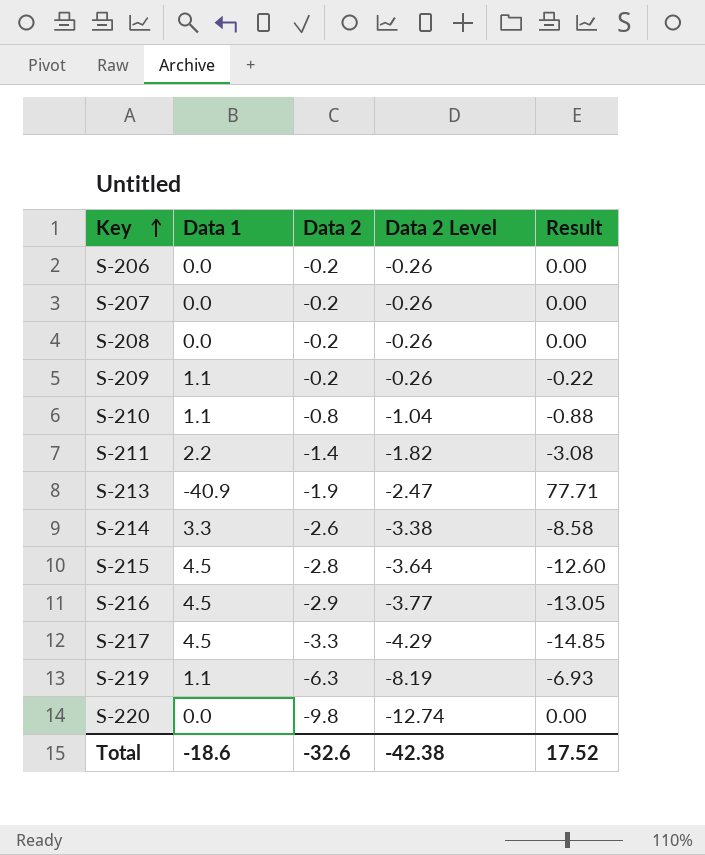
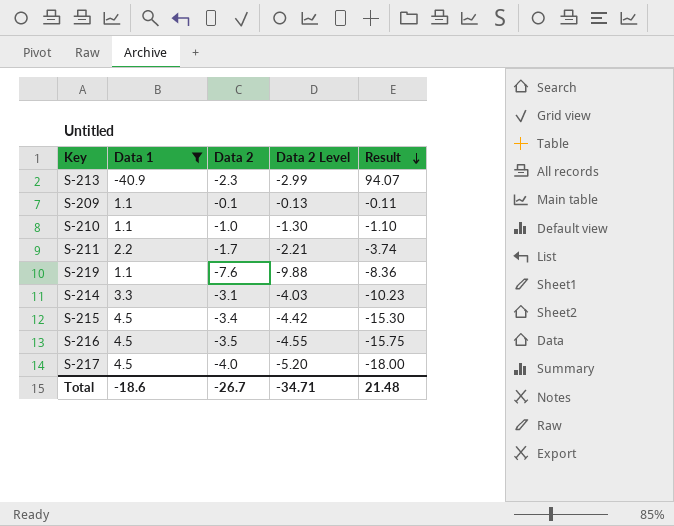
filter: none -> Data 1 != 0.0
row order: Key ascending -> Result descending
S-213 | Data 2: -1.9 -> -2.3
S-213 | Data 2 Level: -2.47 -> -2.99
S-213 | Result: 77.71 -> 94.07
S-209 | Data 2: -0.2 -> -0.1
S-209 | Data 2 Level: -0.26 -> -0.13
S-209 | Result: -0.22 -> -0.11
S-210 | Data 2: -0.8 -> -1.0
S-210 | Data 2 Level: -1.04 -> -1.30
S-210 | Result: -0.88 -> -1.10
S-211 | Data 2: -1.4 -> -1.7
S-211 | Data 2 Level: -1.82 -> -2.21
S-211 | Result: -3.08 -> -3.74
S-219 | Data 2: -6.3 -> -7.6
S-219 | Data 2 Level: -8.19 -> -9.88
S-219 | Result: -6.93 -> -8.36
S-214 | Data 2: -2.6 -> -3.1
S-214 | Data 2 Level: -3.38 -> -4.03
S-214 | Result: -8.58 -> -10.23
S-215 | Data 2: -2.8 -> -3.4
S-215 | Data 2 Level: -3.64 -> -4.42
S-215 | Result: -12.60 -> -15.30
S-216 | Data 2: -2.9 -> -3.5
S-216 | Data 2 Level: -3.77 -> -4.55
S-216 | Result: -13.05 -> -15.75
S-217 | Data 2: -3.3 -> -4.0
S-217 | Data 2 Level: -4.29 -> -5.20
S-217 | Result: -14.85 -> -18.00
Total | Data 2: -32.6 -> -26.7
Total | Data 2 Level: -42.38 -> -34.71
Total | Result: 17.52 -> 21.48

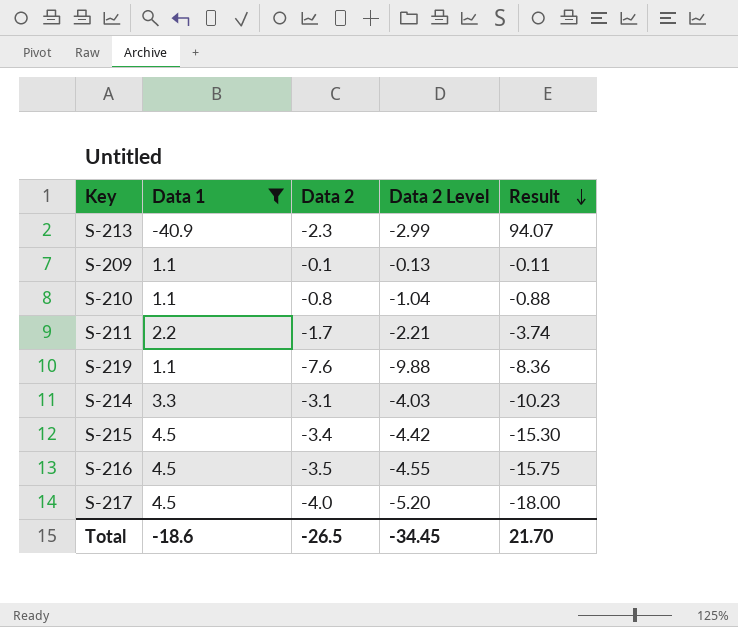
S-210 | Data 2: -1.0 -> -0.8
S-210 | Data 2 Level: -1.30 -> -1.04
S-210 | Result: -1.10 -> -0.88
Total | Data 2: -26.7 -> -26.5
Total | Data 2 Level: -34.71 -> -34.45
Total | Result: 21.48 -> 21.70

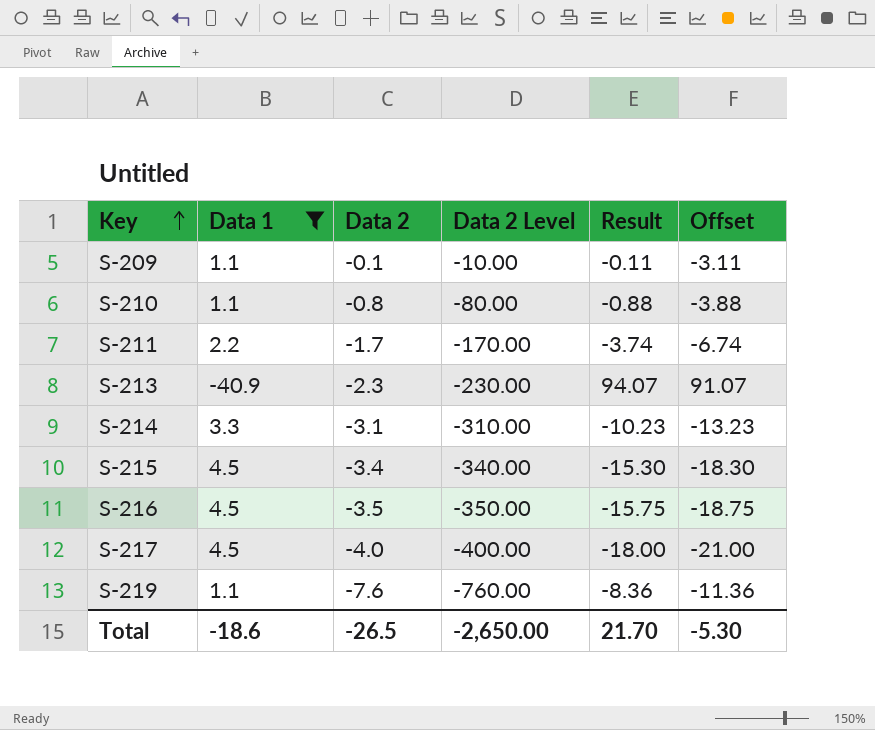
row order: Result descending -> Key ascending
column Data 2 Level | formula: [Data 2] * 1.3 -> [Data 2] * 100
column Offset | formula: none -> [Result] - 3
Total | Data 2 Level: -34.45 -> -2,650.00

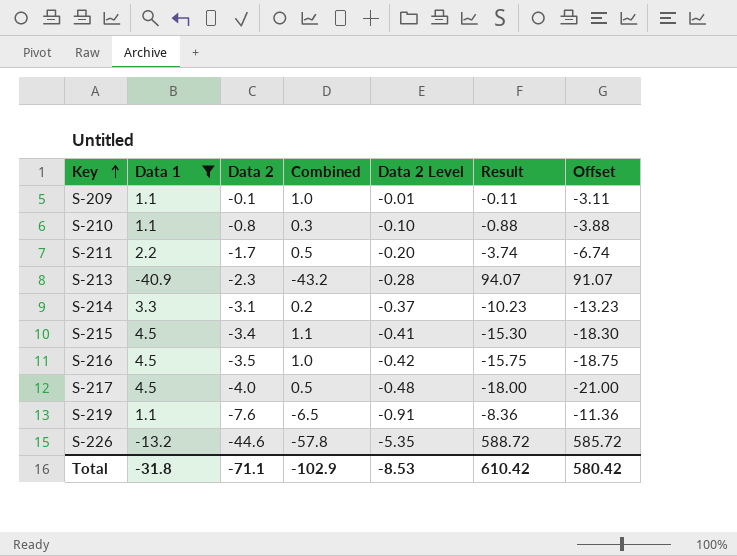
column Combined | formula: none -> [Data 1] + [Data 2]
column Data 2 Level | formula: [Data 2] * 100 -> [Data 2] * 0.12
row S-226: none -> -13.2 | -44.6 | -57.8 | -5.35 | 588.72 | 585.72
Total | Data 1: -18.6 -> -31.8
Total | Data 2: -26.5 -> -71.1
Total | Data 2 Level: -2,650.00 -> -8.53
Total | Result: 21.70 -> 610.42
Total | Offset: -5.30 -> 580.42

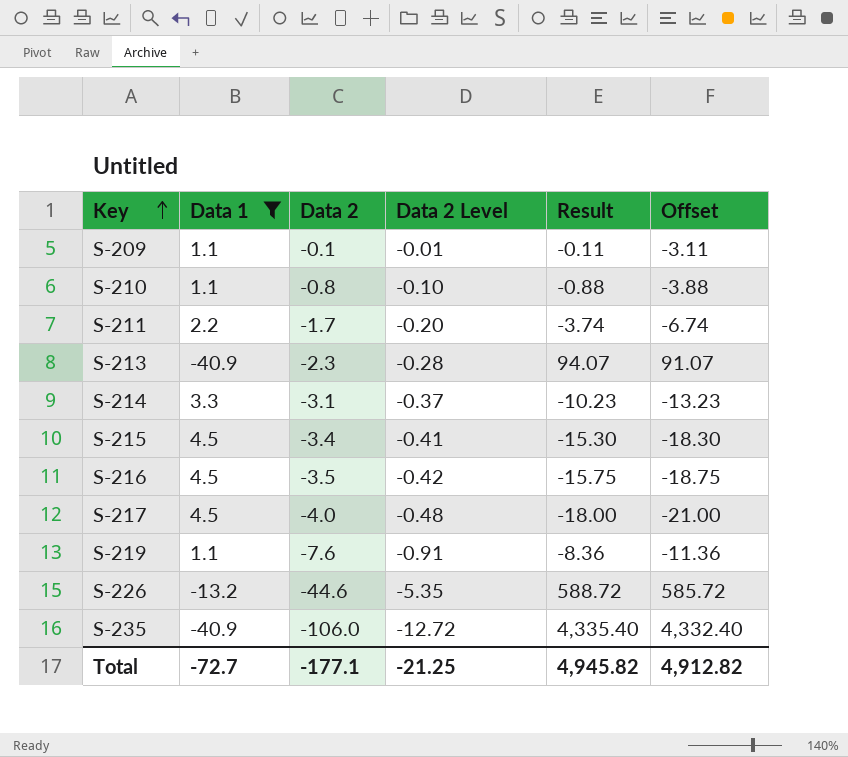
column Combined | formula: [Data 1] + [Data 2] -> none
row S-235: none -> -40.9 | -106.0 | -12.72 | 4,335.40 | 4,332.40
Total | Data 1: -31.8 -> -72.7
Total | Data 2: -71.1 -> -177.1
Total | Data 2 Level: -8.53 -> -21.25
Total | Result: 610.42 -> 4,945.82
Total | Offset: 580.42 -> 4,912.82

